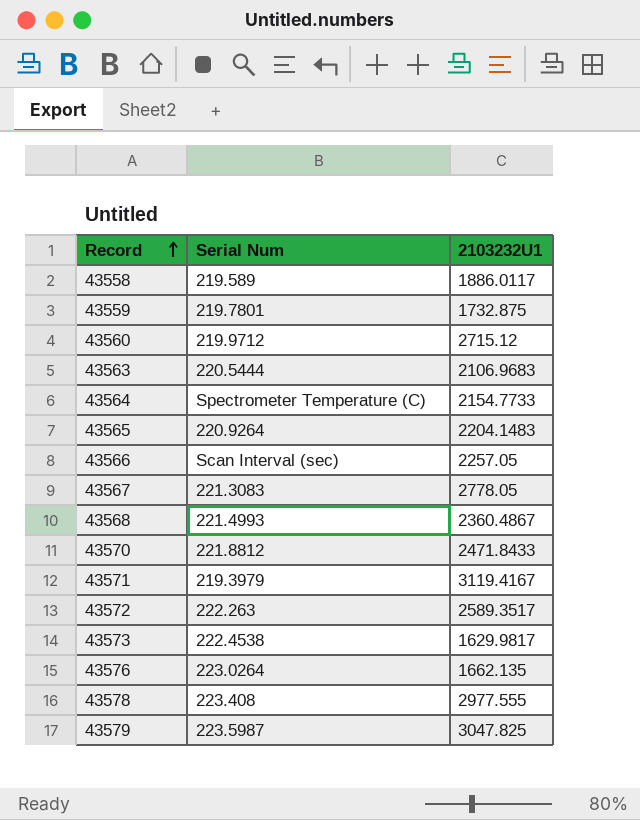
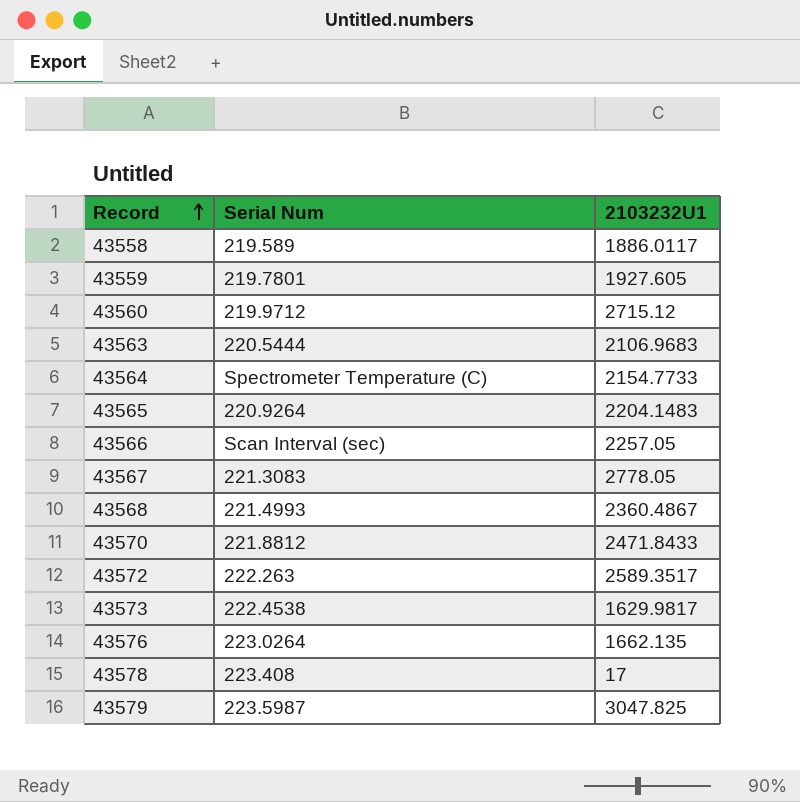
row 43571: 219.3979 | 3119.4167 -> none
43559 | 2103232U1: 1732.875 -> 1927.605
43578 | 2103232U1: 2977.555 -> 17

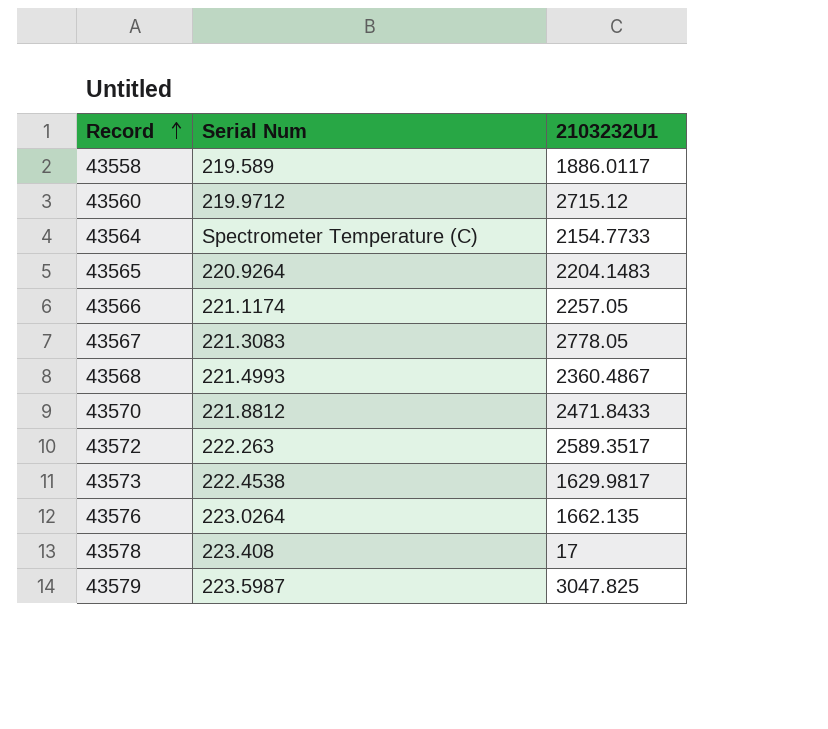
row 43559: 219.7801 | 1927.605 -> none
row 43563: 220.5444 | 2106.9683 -> none
43566 | Serial Num: Scan Interval (sec) -> 221.1174

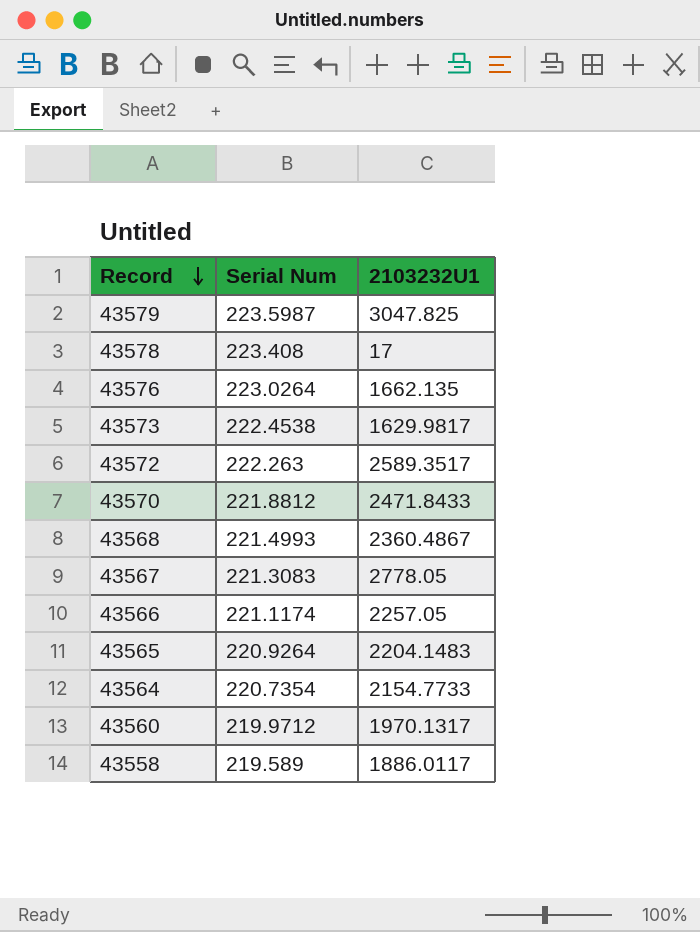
row order: Record ascending -> Record descending
43564 | Serial Num: Spectrometer Temperature (C) -> 220.7354
43560 | 2103232U1: 2715.12 -> 1970.1317

